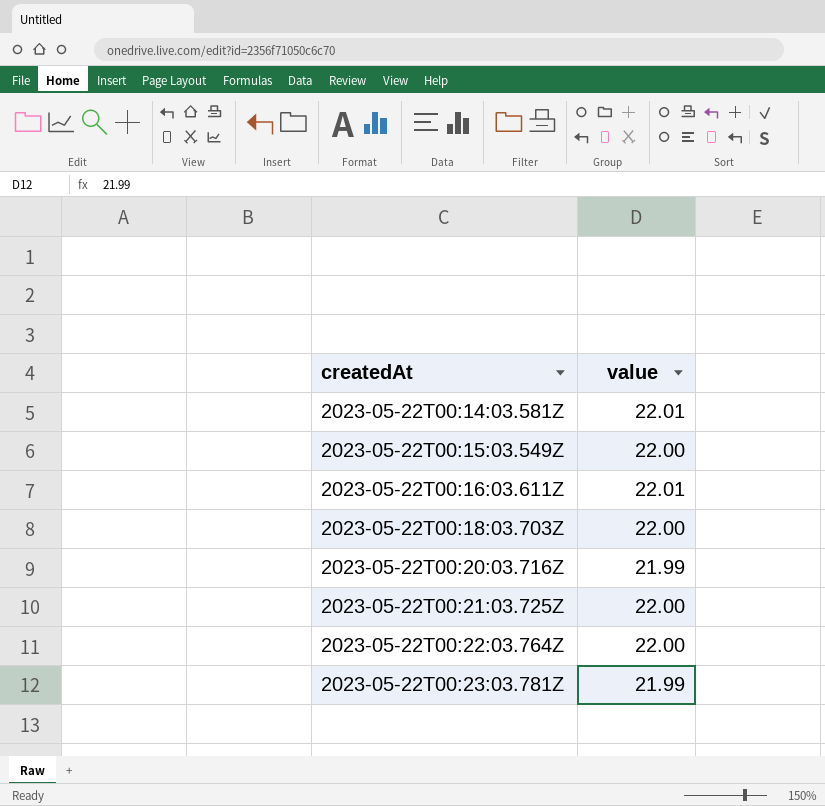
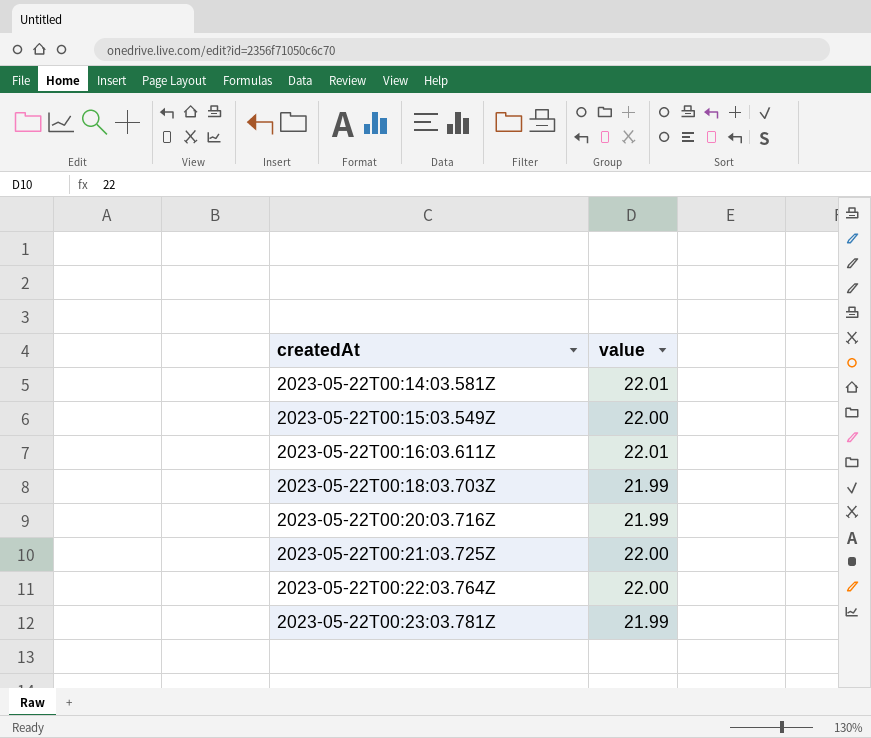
2023-05-22T00:18:03.703Z | value: 22.00 -> 21.99

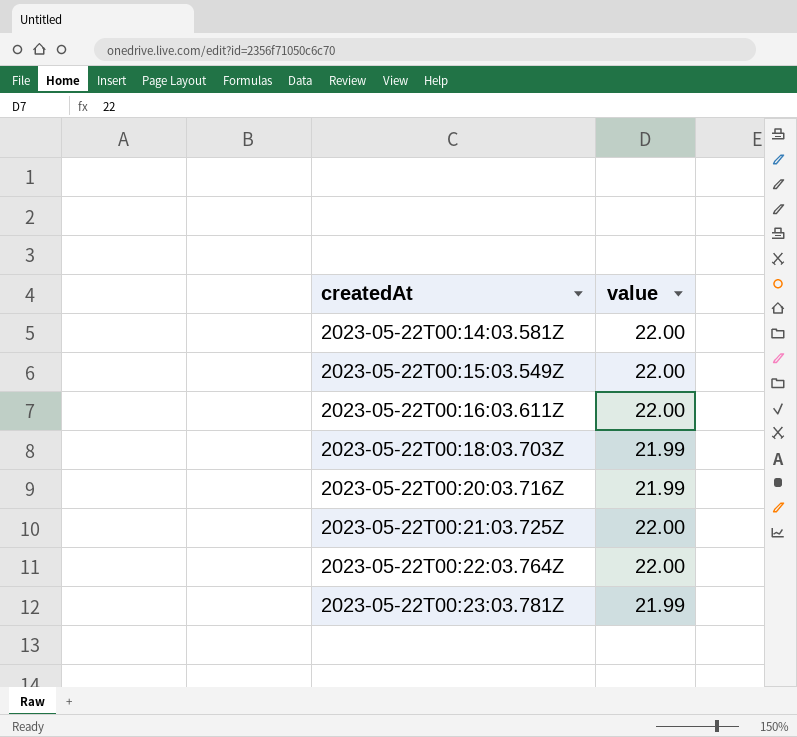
2023-05-22T00:14:03.581Z | value: 22.01 -> 22.00
2023-05-22T00:16:03.611Z | value: 22.01 -> 22.00

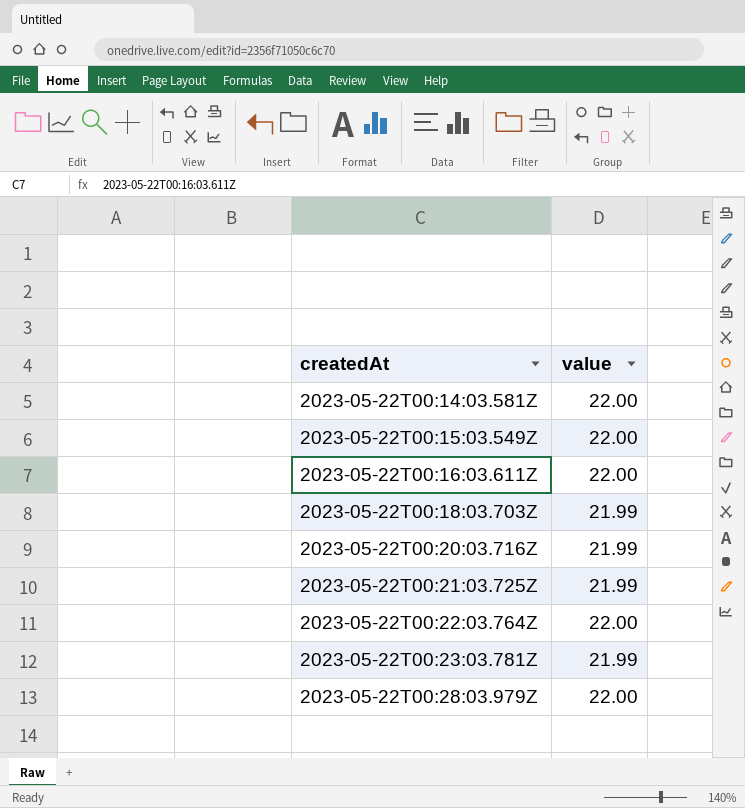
2023-05-22T00:21:03.725Z | value: 22.00 -> 21.99
row 2023-05-22T00:28:03.979Z: none -> 22.00

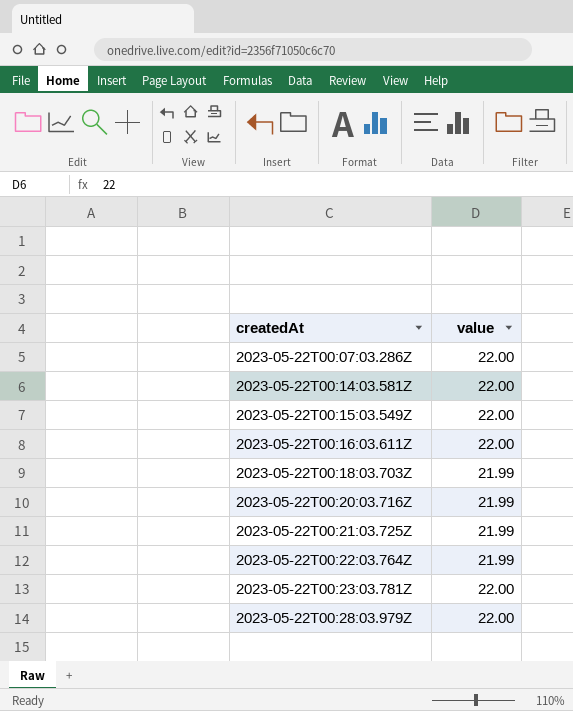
row 2023-05-22T00:07:03.286Z: none -> 22.00
2023-05-22T00:22:03.764Z | value: 22.00 -> 21.99
2023-05-22T00:23:03.781Z | value: 21.99 -> 22.00

